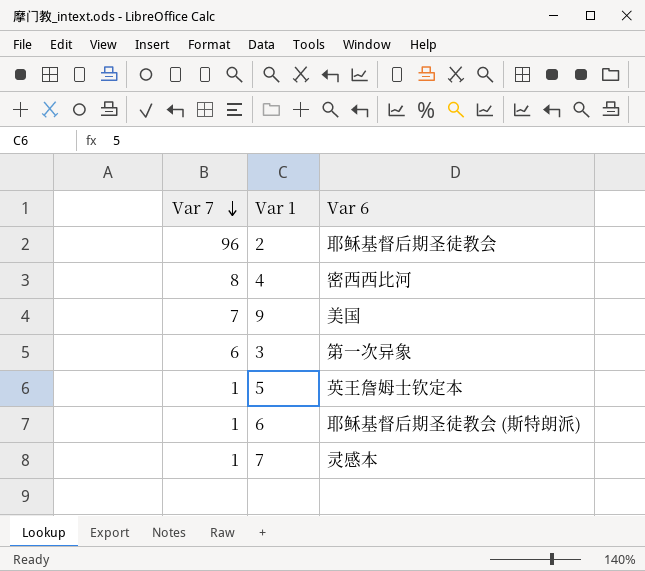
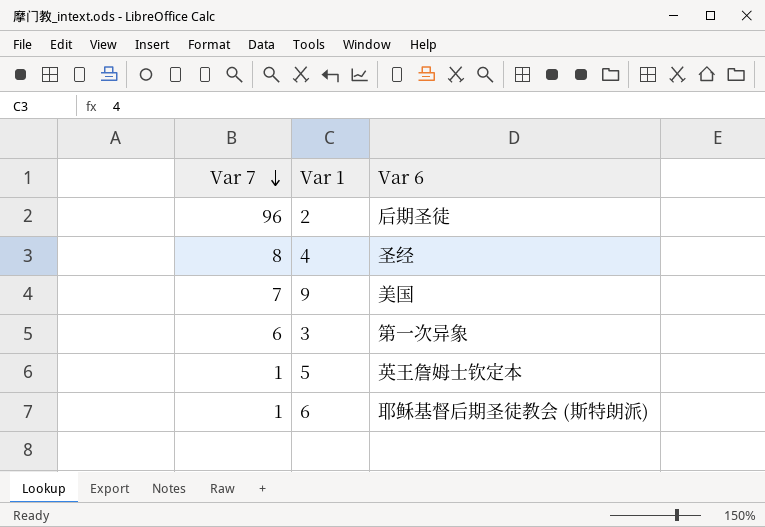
row 7: 1 | 灵感本 -> none
2 | Var 6: 耶稣基督后期圣徒教会 -> 后期圣徒
4 | Var 6: 密西西比河 -> 圣经

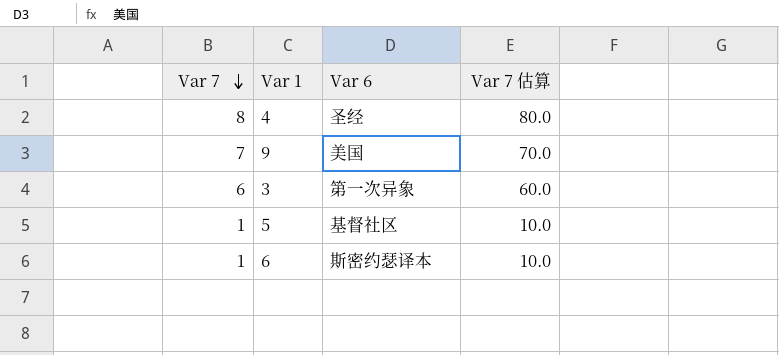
column Var 7 估算 | formula: none -> [Var 7] * 10
row 2: 96 | 后期圣徒 -> none
5 | Var 6: 英王詹姆士钦定本 -> 基督社区
6 | Var 6: 耶稣基督后期圣徒教会 (斯特朗派) -> 斯密约瑟译本

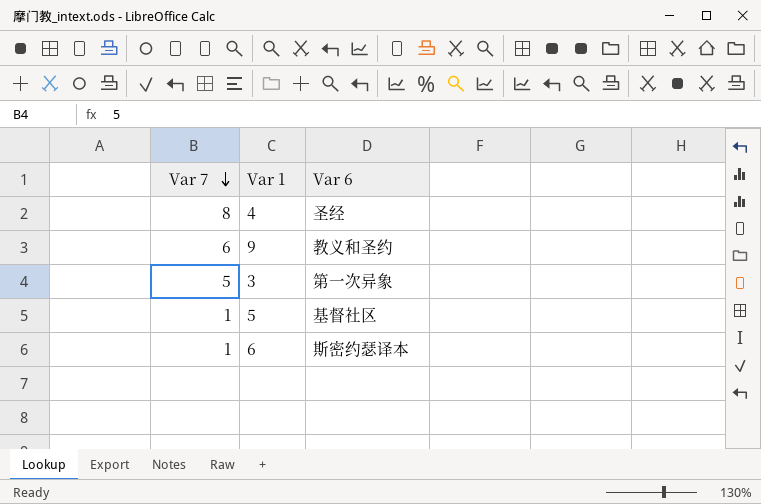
column Var 7 估算 | formula: [Var 7] * 10 -> none
9 | Var 7: 7 -> 6
9 | Var 6: 美国 -> 教义和圣约
3 | Var 7: 6 -> 5

